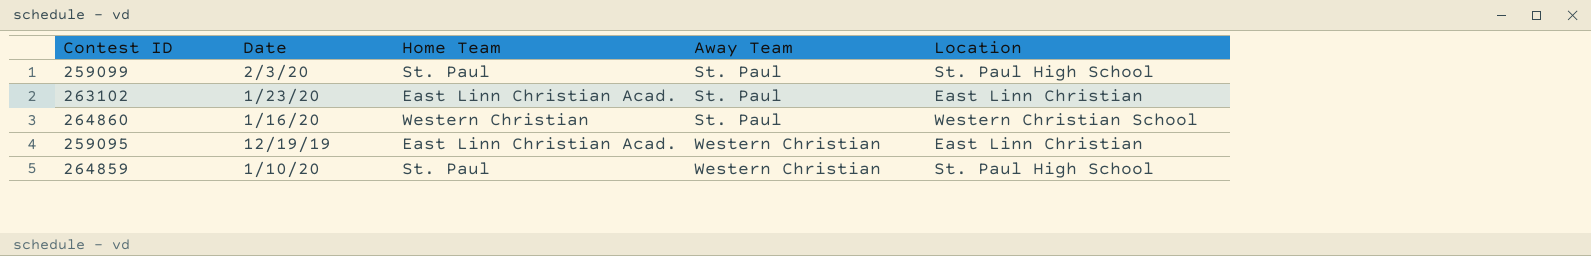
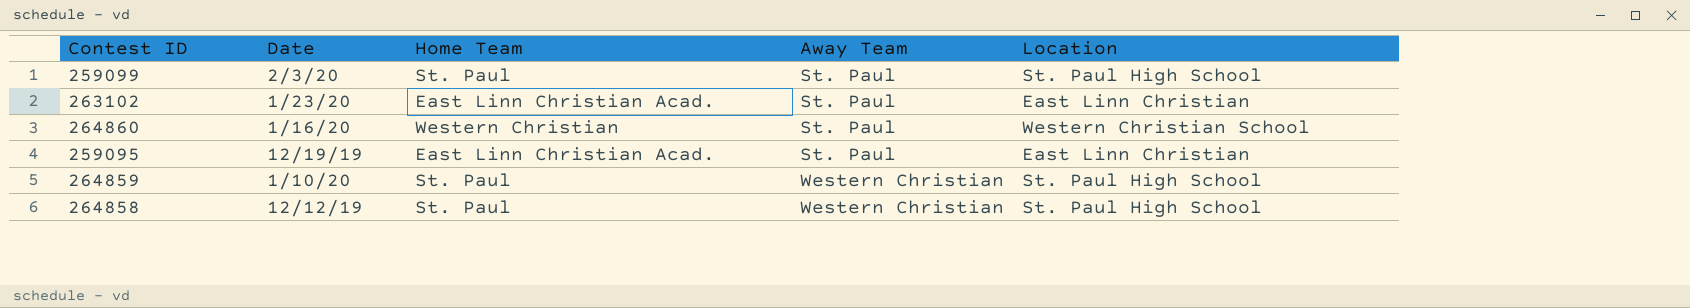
259095 | Away Team: Western Christian -> St. Paul
row 264858: none -> 12/12/19 | St. Paul | Western Christian | St. Paul High School

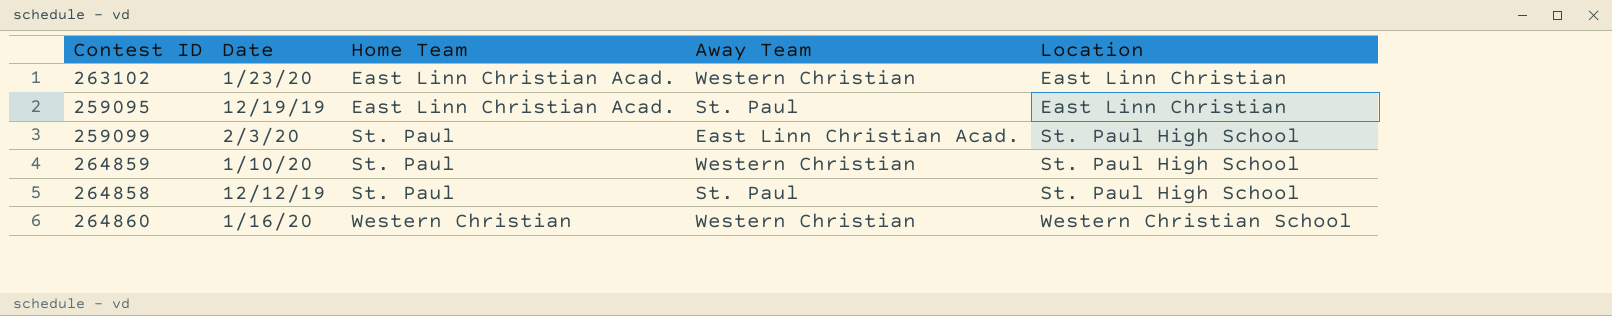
row order: Away Team ascending -> Home Team ascending
263102 | Away Team: St. Paul -> Western Christian
259099 | Away Team: St. Paul -> East Linn Christian Acad.
264858 | Away Team: Western Christian -> St. Paul
264860 | Away Team: St. Paul -> Western Christian

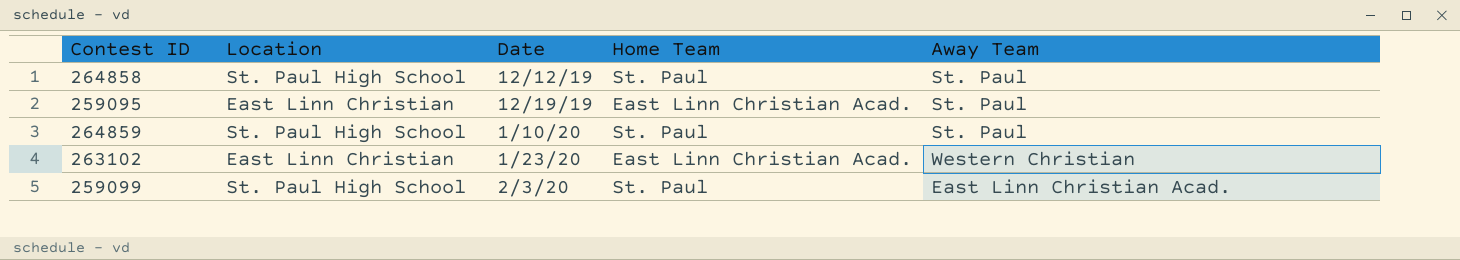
row order: Home Team ascending -> Date ascending
column Location | position: 5 -> 2
row 264860: 1/16/20 | Western Christian | Western Christian | Western Christian School -> none
264859 | Away Team: Western Christian -> St. Paul

